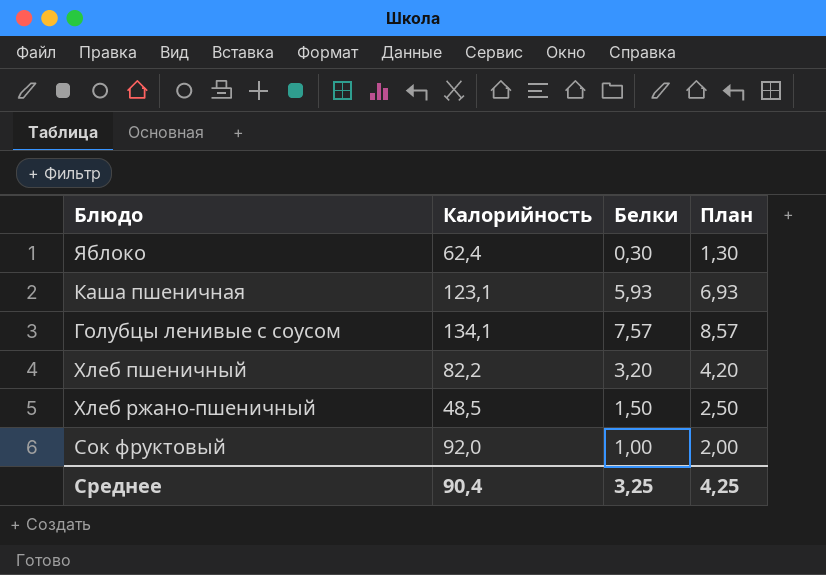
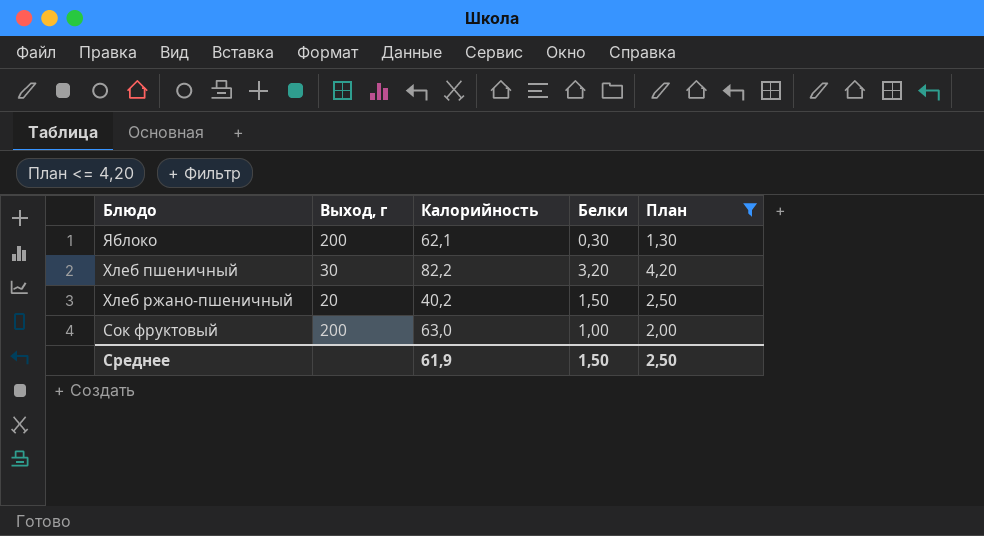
filter: none -> План <= 4,20
column Выход, г | position: none -> 2
Яблоко | Калорийность: 62,4 -> 62,1
Хлеб ржано-пшеничный | Калорийность: 48,5 -> 40,2
Сок фруктовый | Калорийность: 92,0 -> 63,0
Среднее | Калорийность: 90,4 -> 61,9
Среднее | Белки: 3,25 -> 1,50
Среднее | План: 4,25 -> 2,50

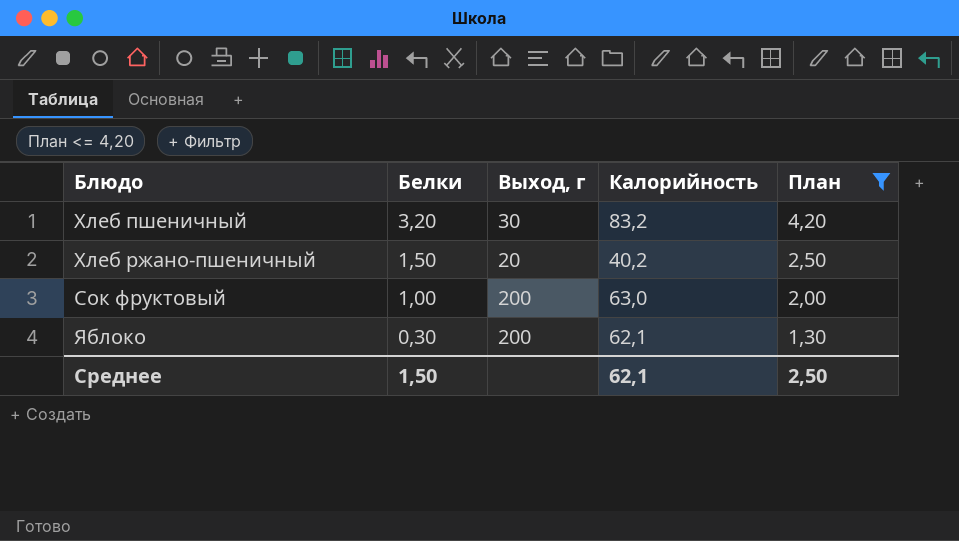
row order: none -> Белки descending
column Белки | position: 4 -> 2
Хлеб пшеничный | Калорийность: 82,2 -> 83,2
Среднее | Калорийность: 61,9 -> 62,1

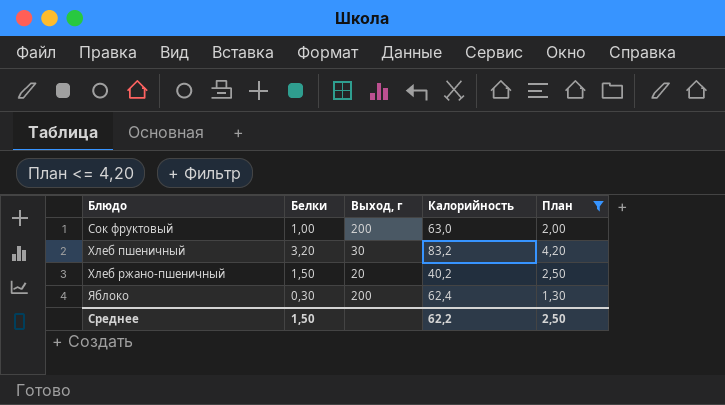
row order: Белки descending -> Блюдо ascending
Яблоко | Калорийность: 62,1 -> 62,4
Среднее | Калорийность: 62,1 -> 62,2

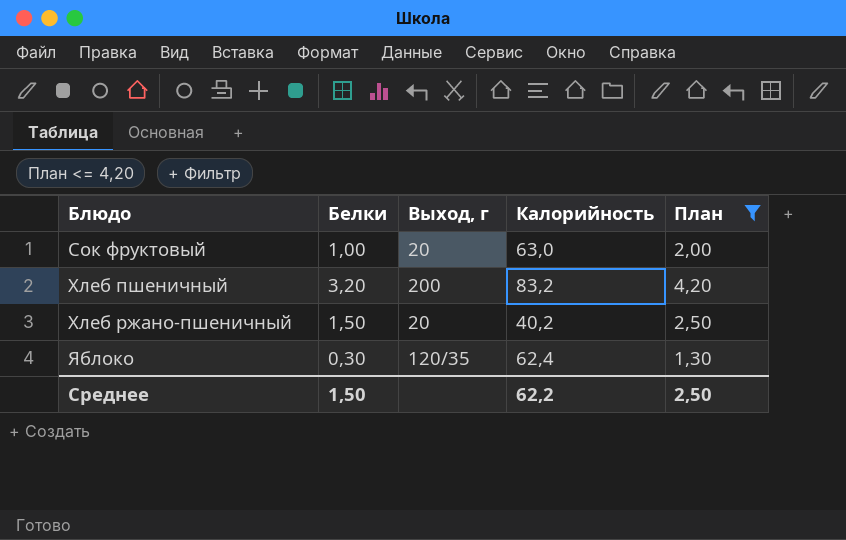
Сок фруктовый | Выход, г: 200 -> 20
Хлеб пшеничный | Выход, г: 30 -> 200
Яблоко | Выход, г: 200 -> 120/35

